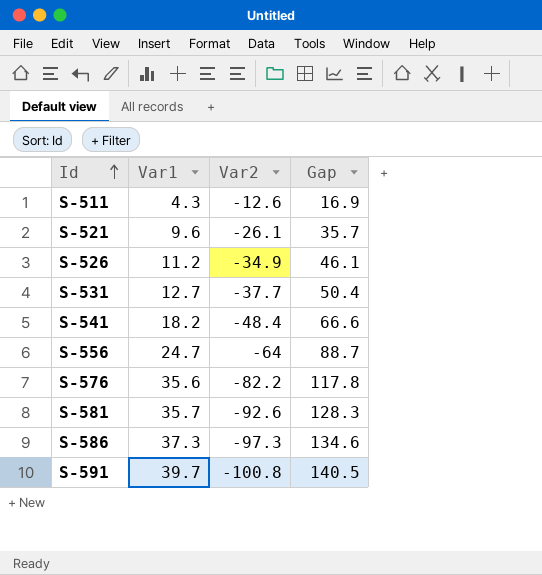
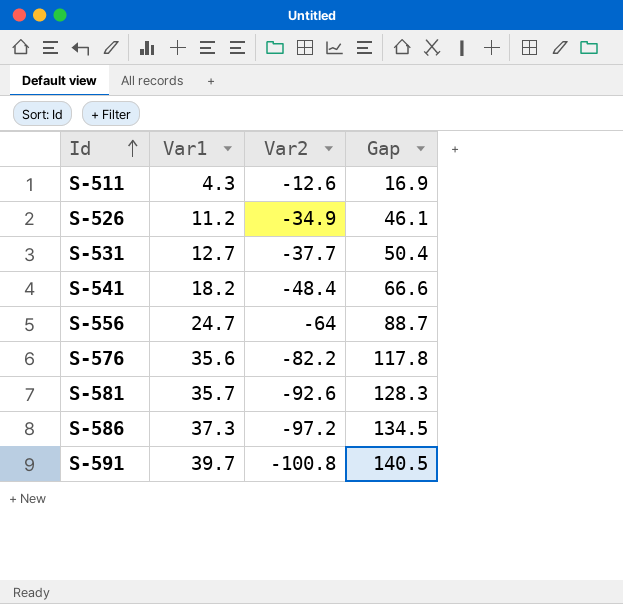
row S-521: 9.6 | -26.1 | 35.7 -> none
S-586 | Var2: -97.3 -> -97.2
S-586 | Gap: 134.6 -> 134.5

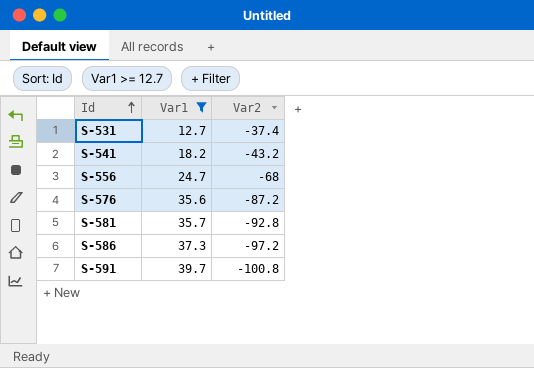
filter: none -> Var1 >= 12.7
column Gap | formula: [Var1] - [Var2] -> none
S-531 | Var2: -37.7 -> -37.4
S-541 | Var2: -48.4 -> -43.2
S-556 | Var2: -64 -> -68
S-576 | Var2: -82.2 -> -87.2
S-581 | Var2: -92.6 -> -92.8

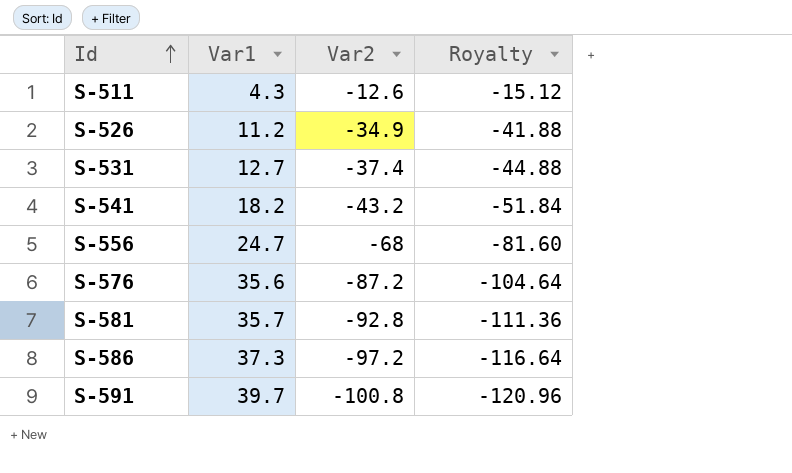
filter: Var1 >= 12.7 -> none
column Royalty | formula: none -> [Var2] * 1.2

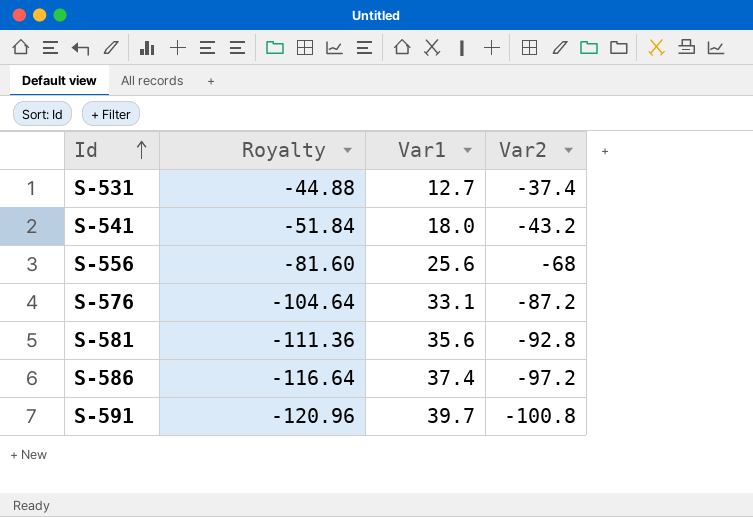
column Royalty | position: 4 -> 2
row S-511: 4.3 | -12.6 | -15.12 -> none
row S-526: 11.2 | -34.9 | -41.88 -> none
S-541 | Var1: 18.2 -> 18.0
S-556 | Var1: 24.7 -> 25.6
S-576 | Var1: 35.6 -> 33.1
S-581 | Var1: 35.7 -> 35.6
S-586 | Var1: 37.3 -> 37.4

